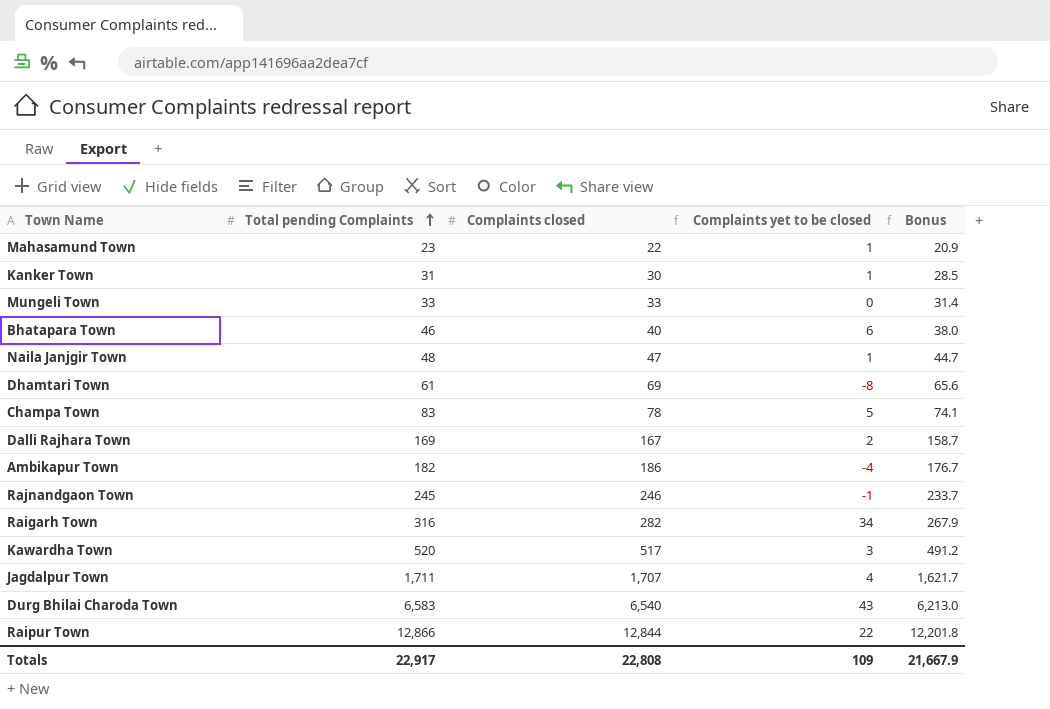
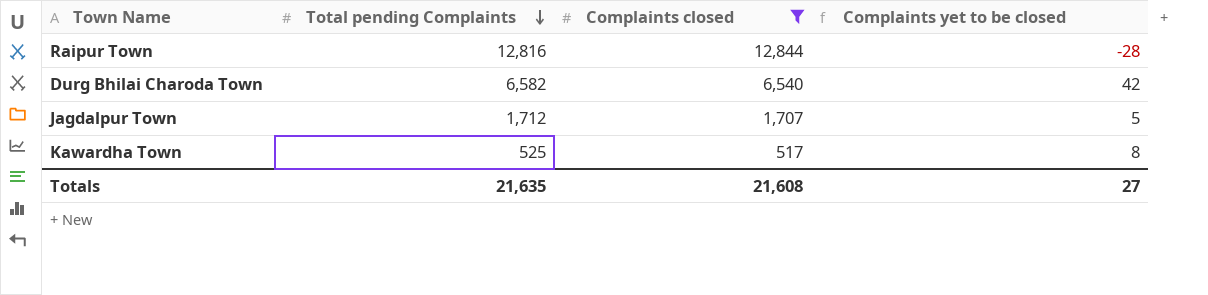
filter: none -> Complaints closed >= 517
row order: Total pending Complaints ascending -> Total pending Complaints descending
column Bonus | formula: [Complaints closed] * 0.95 -> none
Raipur Town | Total pending Complaints: 12,866 -> 12,816
Raipur Town | Complaints yet to be closed: 22 -> -28
Durg Bhilai Charoda Town | Total pending Complaints: 6,583 -> 6,582
Durg Bhilai Charoda Town | Complaints yet to be closed: 43 -> 42
Jagdalpur Town | Total pending Complaints: 1,711 -> 1,712
Jagdalpur Town | Complaints yet to be closed: 4 -> 5
Kawardha Town | Total pending Complaints: 520 -> 525
Kawardha Town | Complaints yet to be closed: 3 -> 8
Totals | Total pending Complaints: 22,917 -> 21,635
Totals | Complaints closed: 22,808 -> 21,608
Totals | Complaints yet to be closed: 109 -> 27

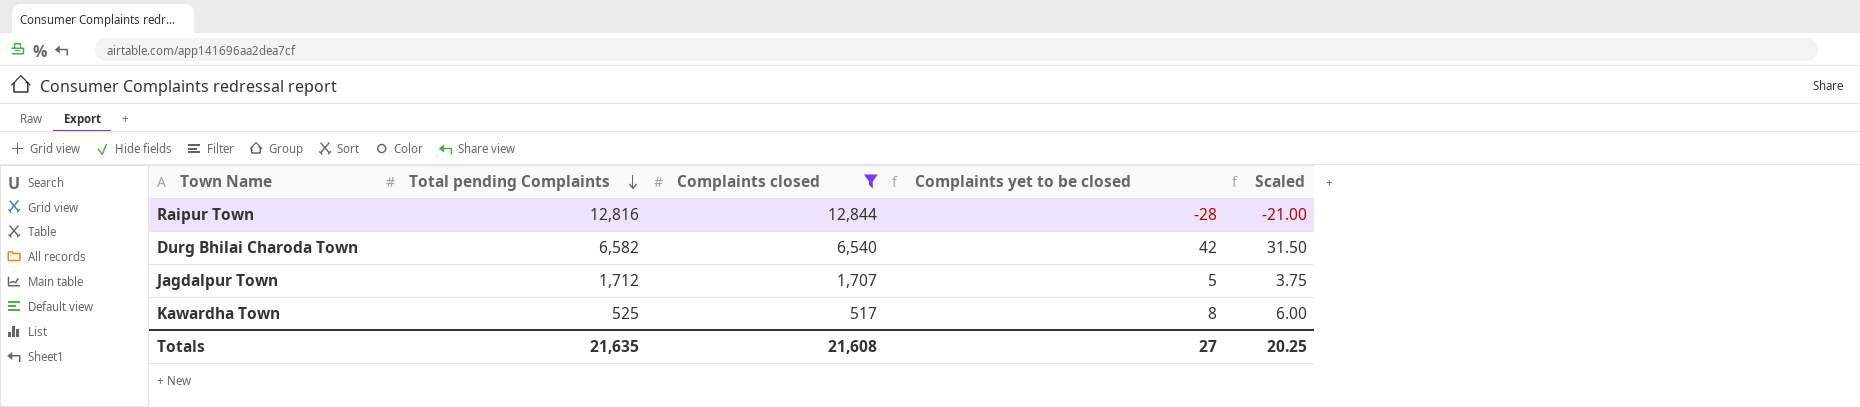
column Scaled | formula: none -> [Complaints yet to be closed] * 0.75

